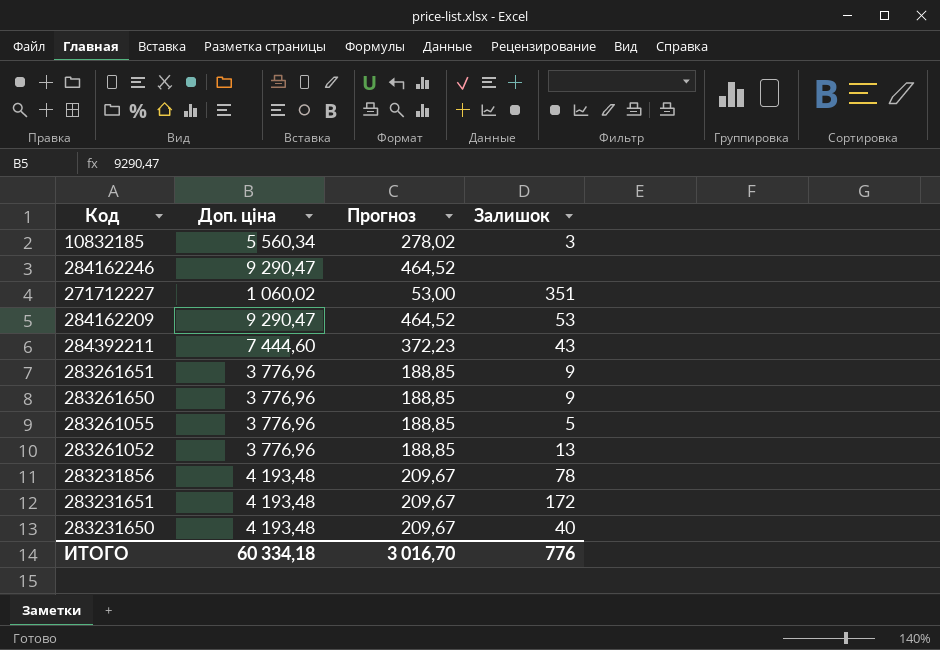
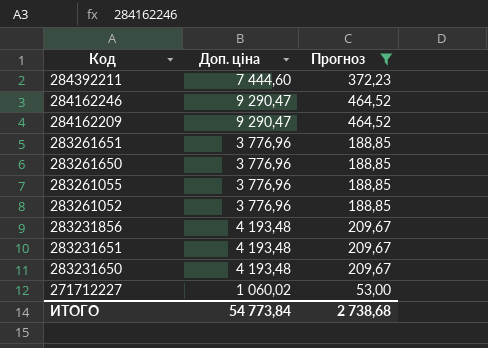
filter: none -> Прогноз != 278,02
row order: none -> Код descending
column Залишок | position: 4 -> none
ИТОГО | Доп. ціна: 60 334,18 -> 54 773,84
ИТОГО | Прогноз: 3 016,70 -> 2 738,68

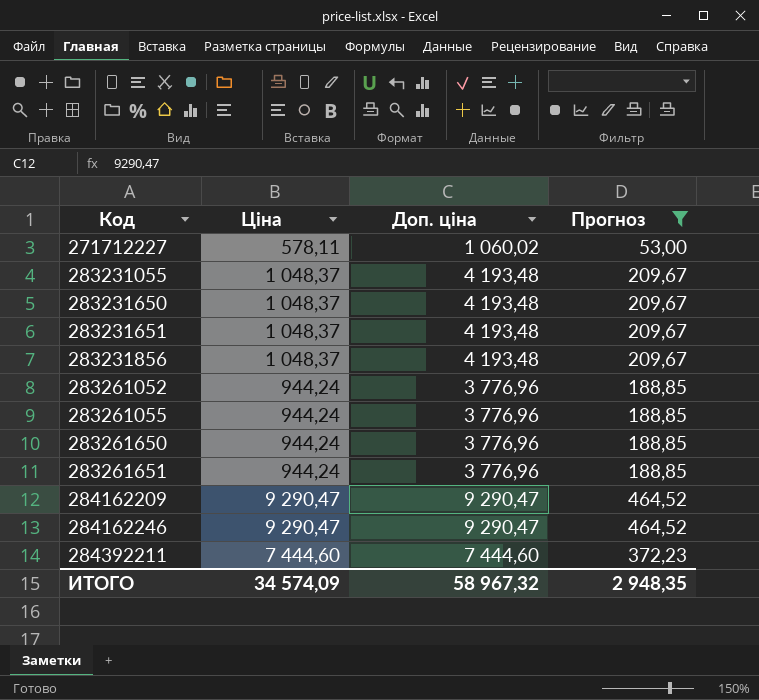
row order: Код descending -> Код ascending
column Ціна | position: none -> 2
row 283231055: none -> 1 048,37 | 4 193,48 | 209,67
ИТОГО | Доп. ціна: 54 773,84 -> 58 967,32
ИТОГО | Прогноз: 2 738,68 -> 2 948,35

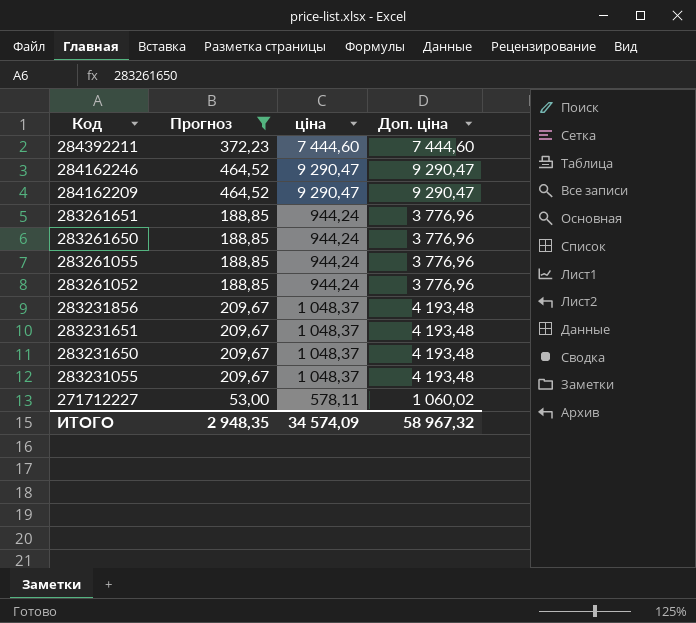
row order: Код ascending -> Код descending
column Прогноз | position: 4 -> 2
column name: Ціна -> ціна

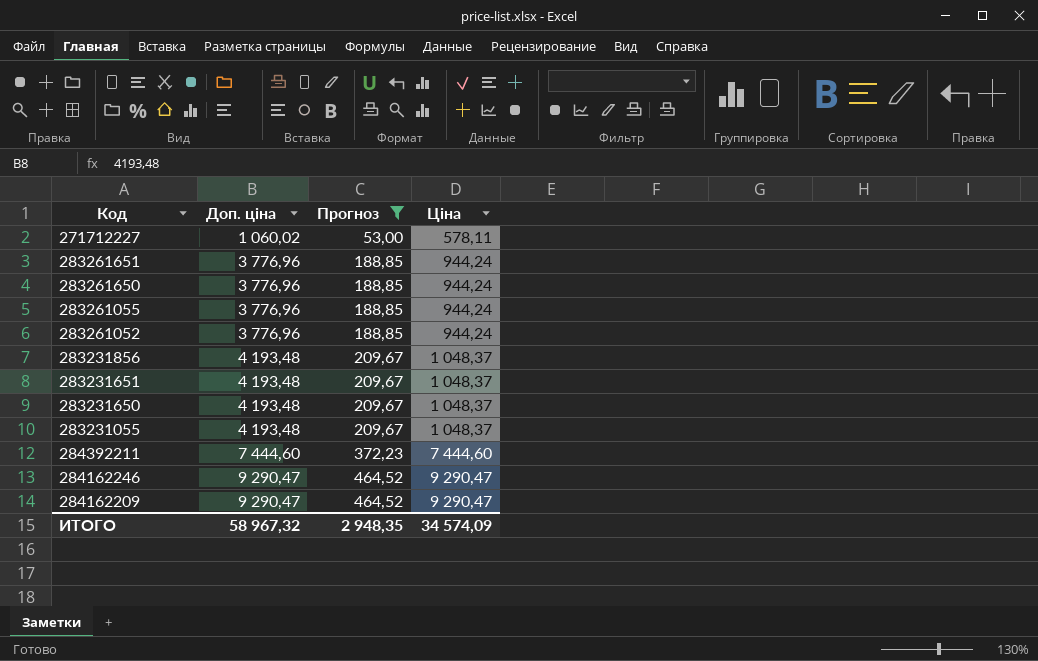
row order: Код descending -> Доп. ціна ascending
column Доп. ціна | position: 4 -> 2
column name: ціна -> Ціна

